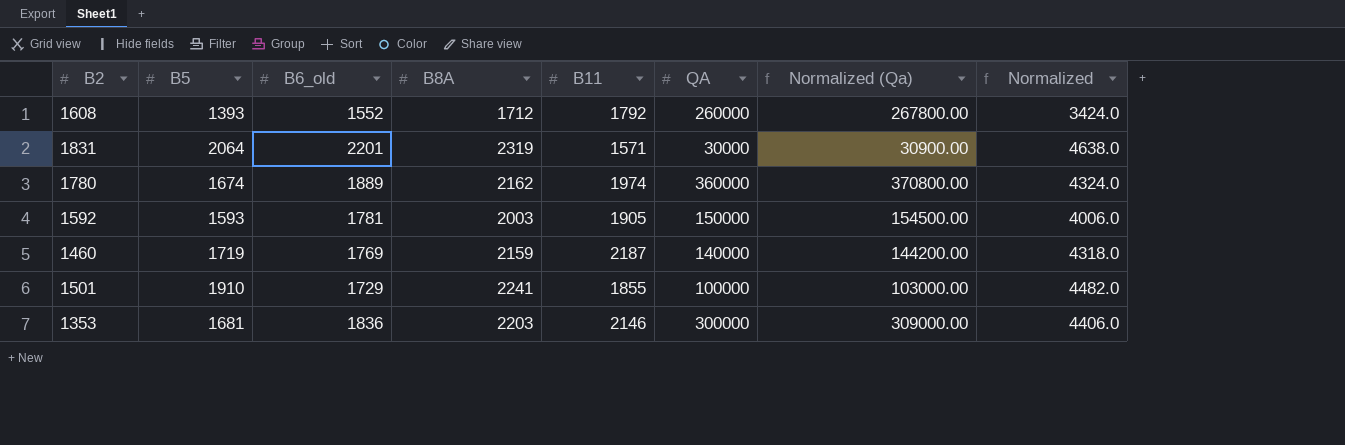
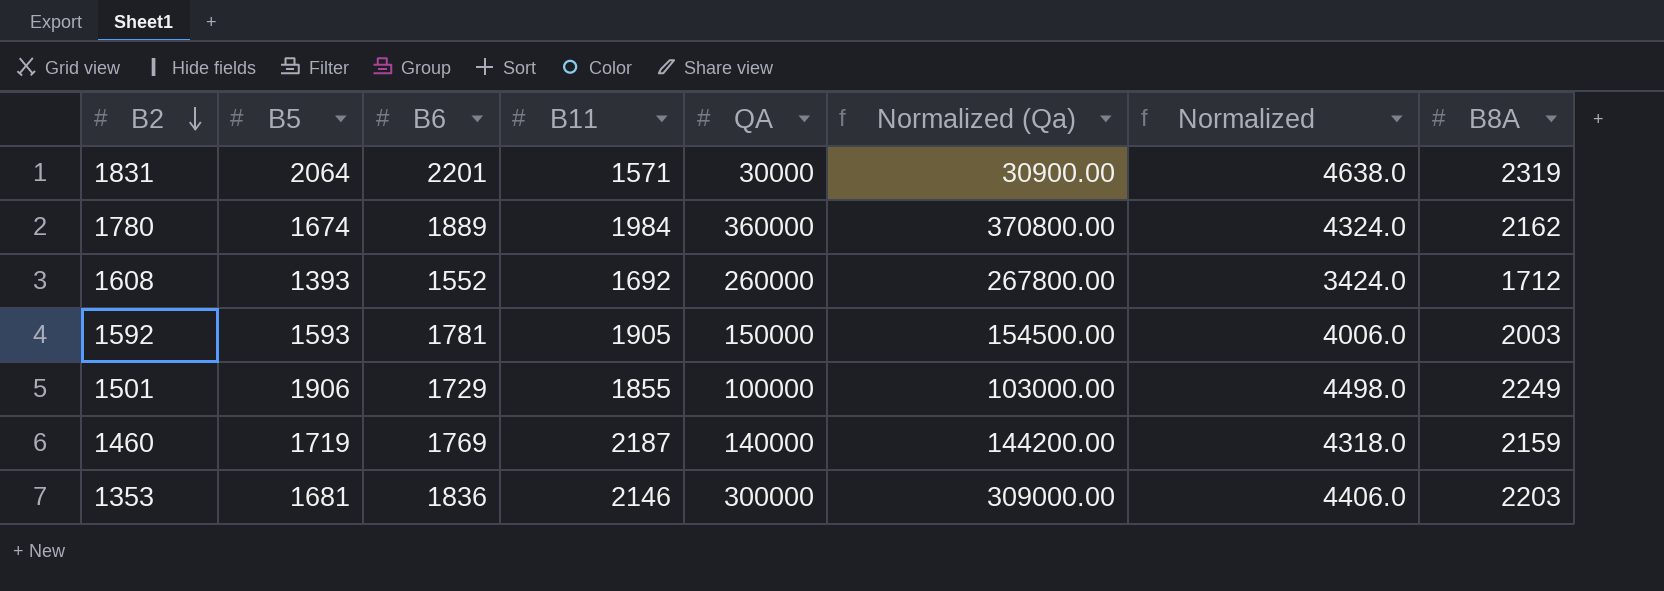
row order: none -> B2 descending
column name: B6_old -> B6
column B8A | position: 4 -> 8
1780 | B11: 1974 -> 1984
1608 | B11: 1792 -> 1692
1501 | B5: 1910 -> 1906
1501 | Normalized: 4482.0 -> 4498.0
1501 | B8A: 2241 -> 2249

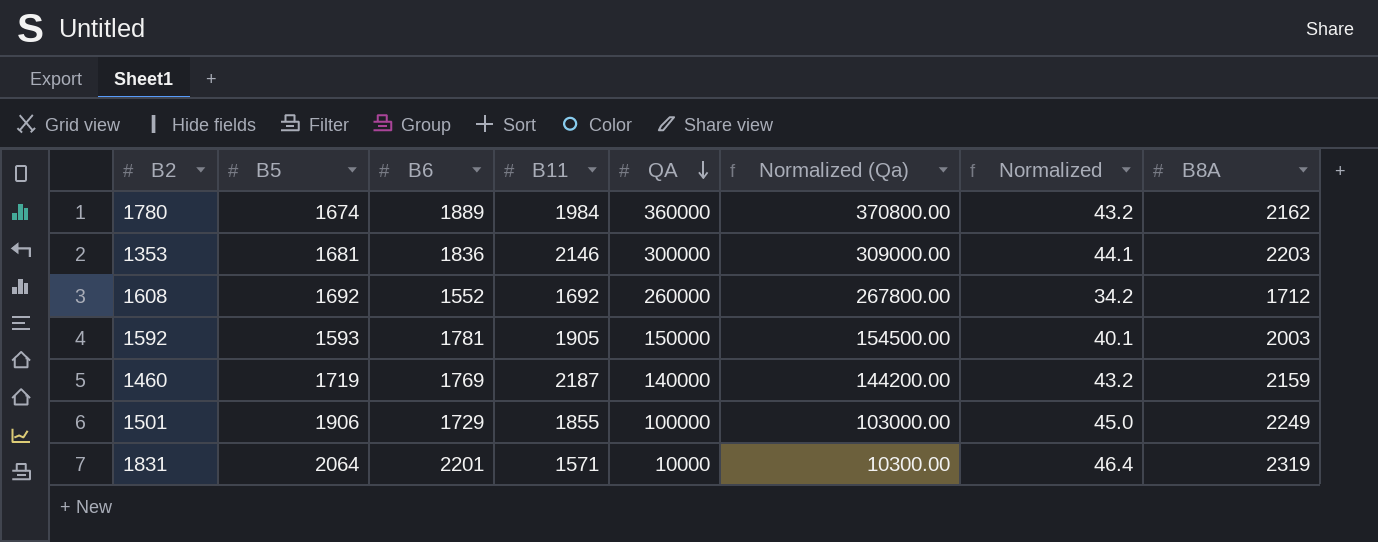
row order: B2 descending -> QA descending
column Normalized | formula: [B8A] * 2 -> [B8A] * 0.02
1608 | B5: 1393 -> 1692
1831 | QA: 30000 -> 10000
1831 | Normalized (Qa): 30900.00 -> 10300.00

